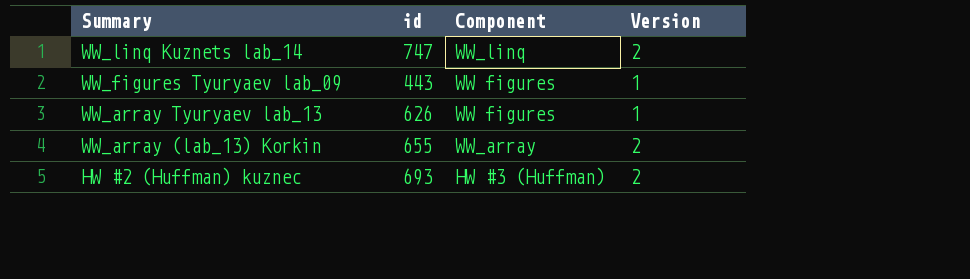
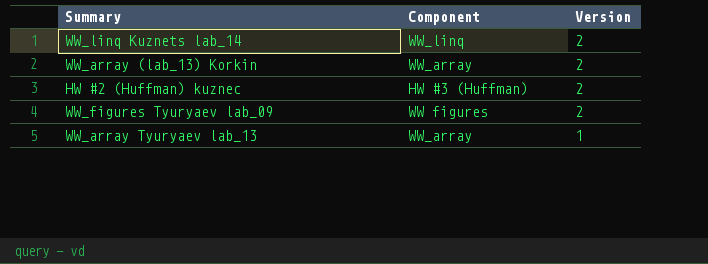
row order: Summary descending -> Version descending
column id | position: 2 -> none
WW_figures Tyuryaev lab_09 | Version: 1 -> 2
WW_array Tyuryaev lab_13 | Component: WW figures -> WW_array

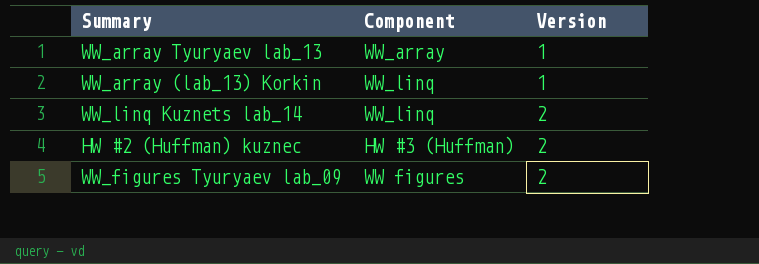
row order: Version descending -> Version ascending
WW_array (lab_13) Korkin | Component: WW_array -> WW_linq
WW_array (lab_13) Korkin | Version: 2 -> 1

